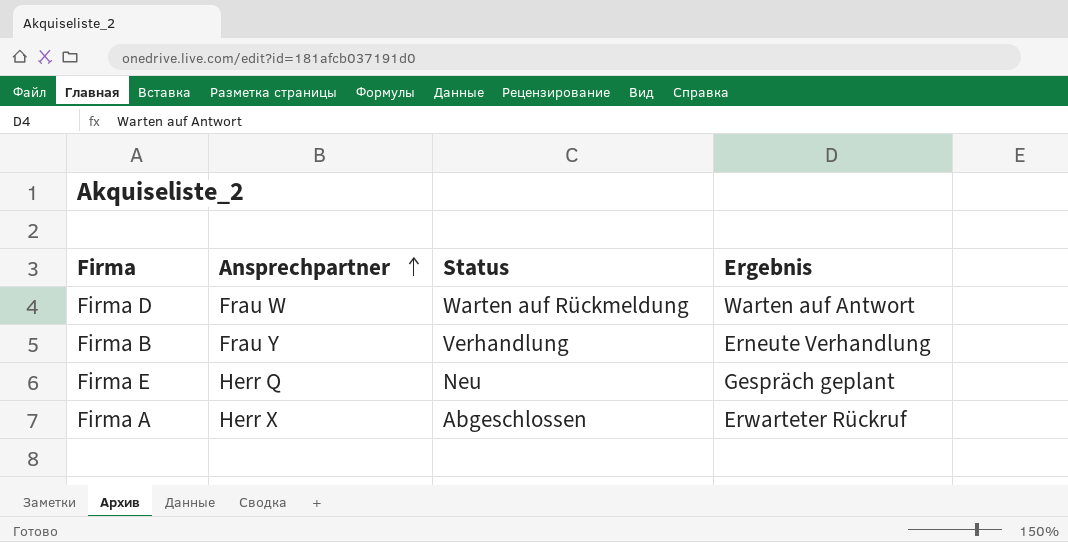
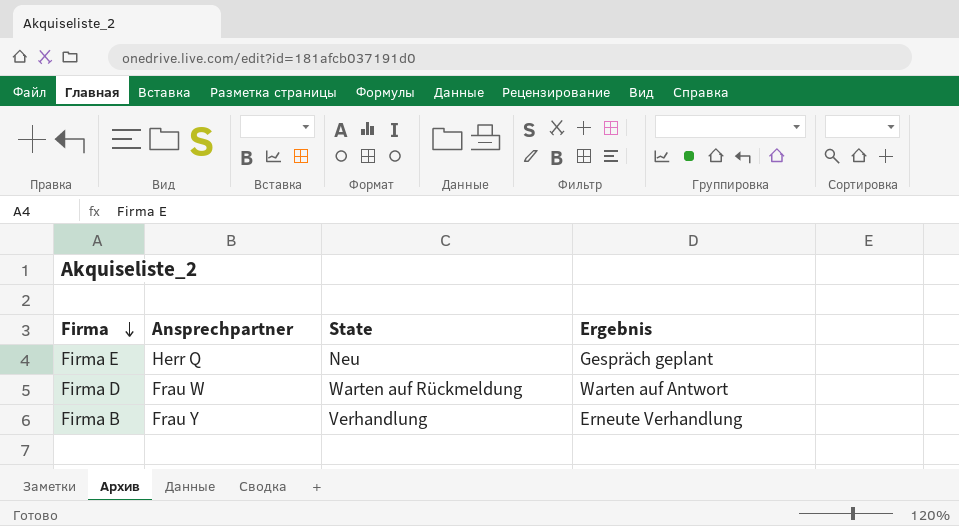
row order: Ansprechpartner ascending -> Firma descending
column name: Status -> State
row Firma A: Herr X | Abgeschlossen | Erwarteter Rückruf -> none

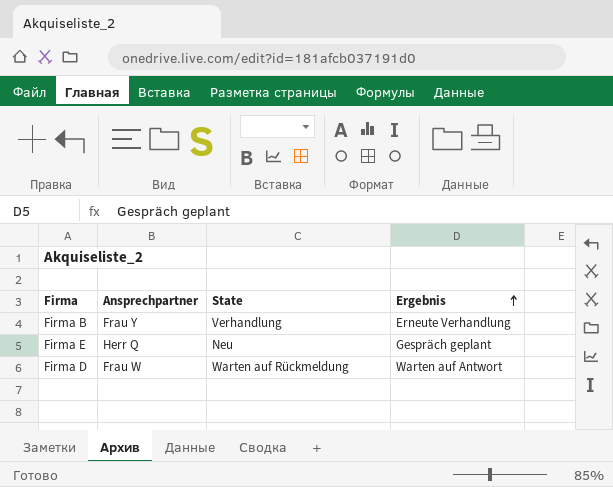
row order: Firma descending -> Ergebnis ascending

